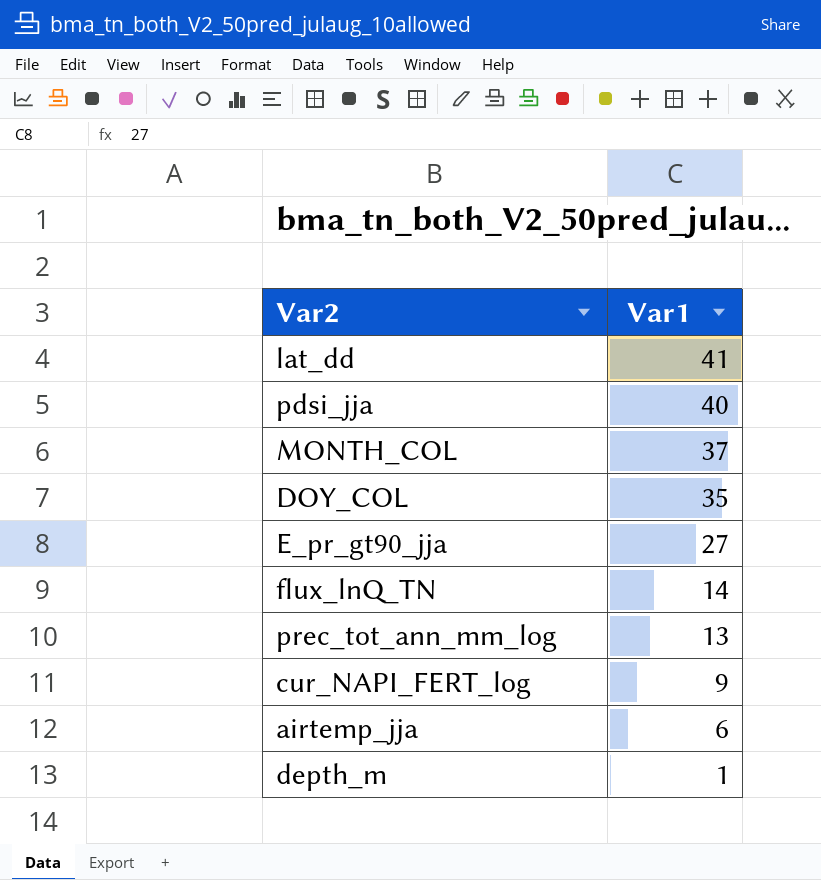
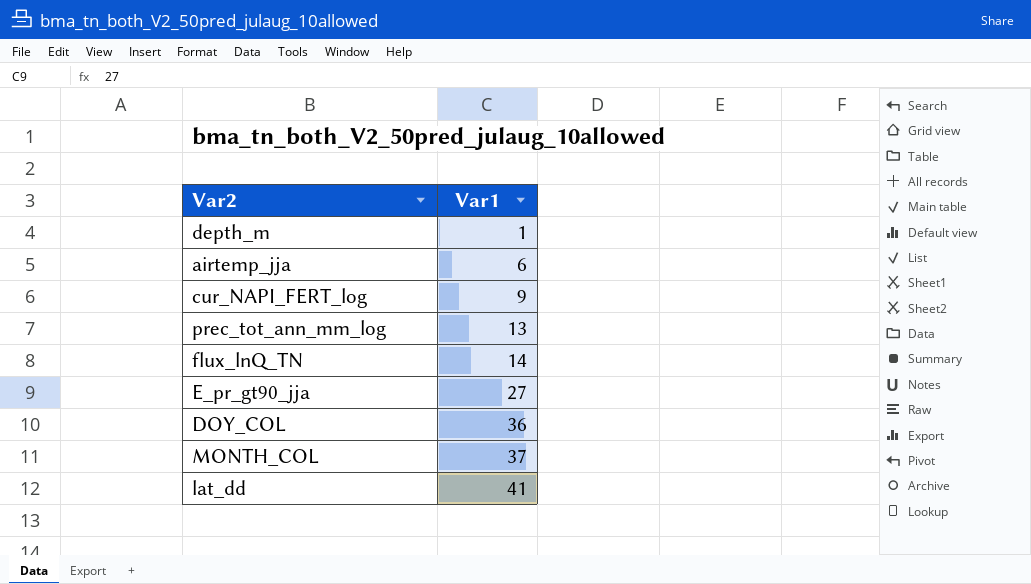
row order: Var1 descending -> Var1 ascending
row pdsi_jja: 40 -> none
DOY_COL | Var1: 35 -> 36

